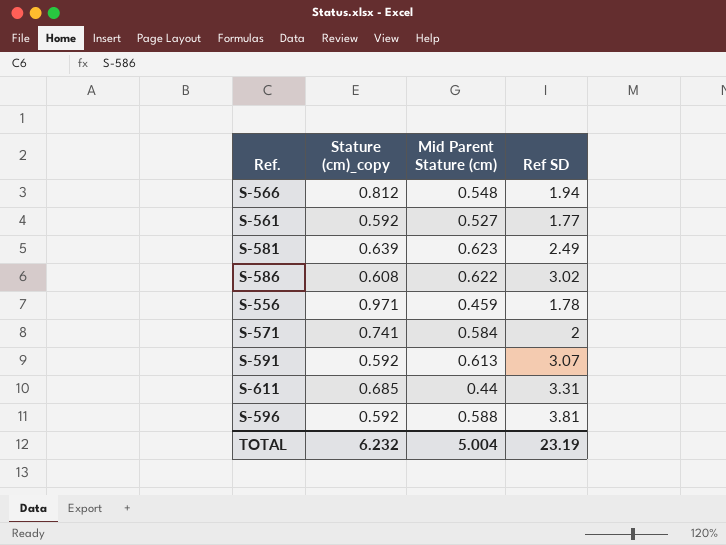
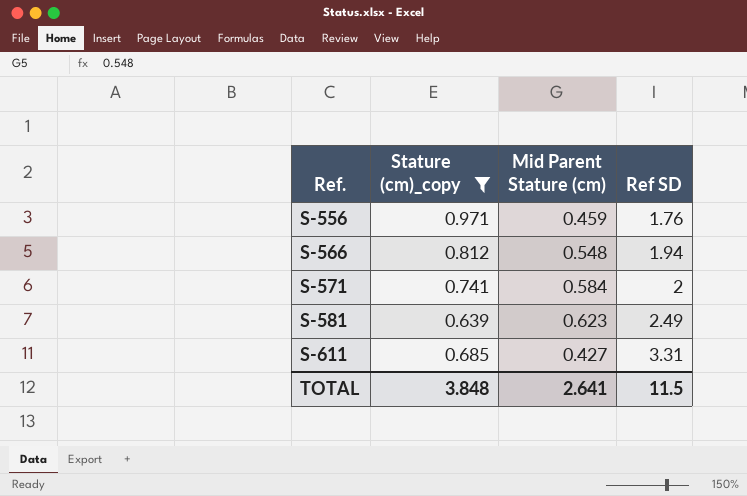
filter: none -> Stature (cm)_copy >= 0.639
row order: none -> Ref. ascending
S-556 | Ref SD: 1.78 -> 1.76
S-611 | Mid Parent Stature (cm): 0.44 -> 0.427
TOTAL | Stature (cm)_copy: 6.232 -> 3.848
TOTAL | Mid Parent Stature (cm): 5.004 -> 2.641
TOTAL | Ref SD: 23.19 -> 11.5

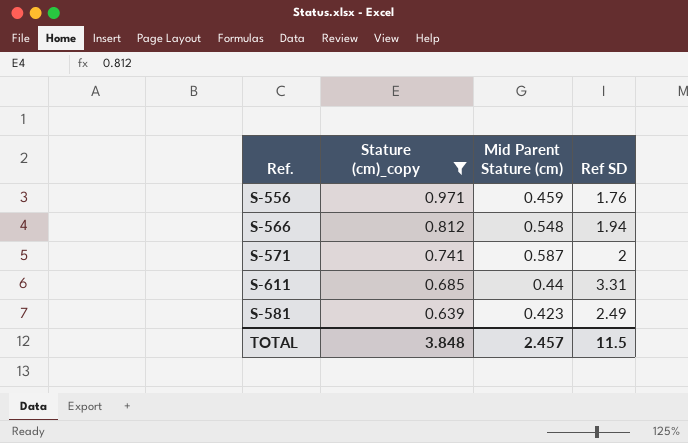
row order: Ref. ascending -> Stature (cm)_copy descending
S-571 | Mid Parent Stature (cm): 0.584 -> 0.587
S-611 | Mid Parent Stature (cm): 0.427 -> 0.44
S-581 | Mid Parent Stature (cm): 0.623 -> 0.423
TOTAL | Mid Parent Stature (cm): 2.641 -> 2.457

